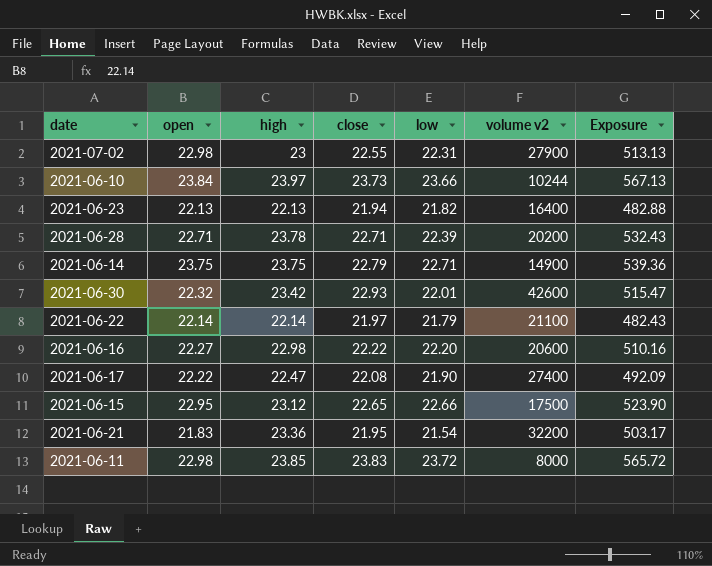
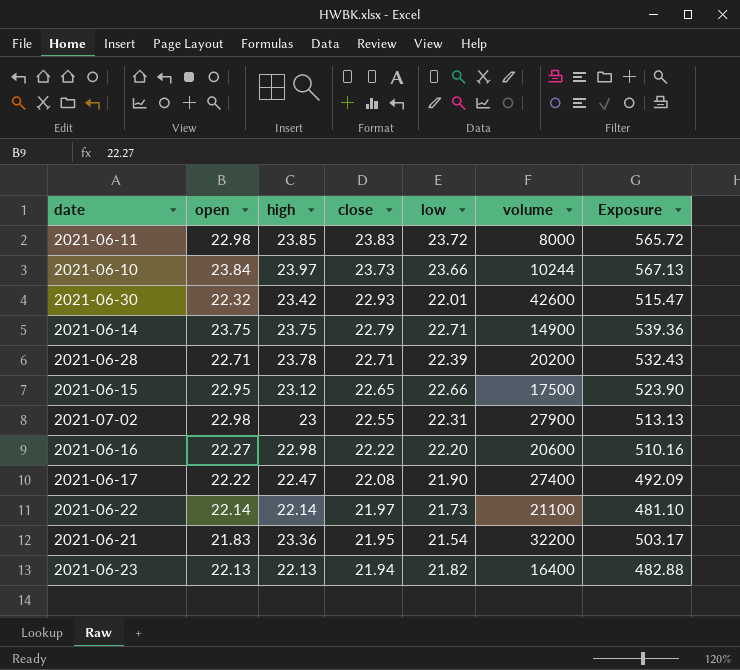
row order: none -> close descending
column name: volume v2 -> volume
2021-06-22 | low: 21.79 -> 21.73
2021-06-22 | Exposure: 482.43 -> 481.10

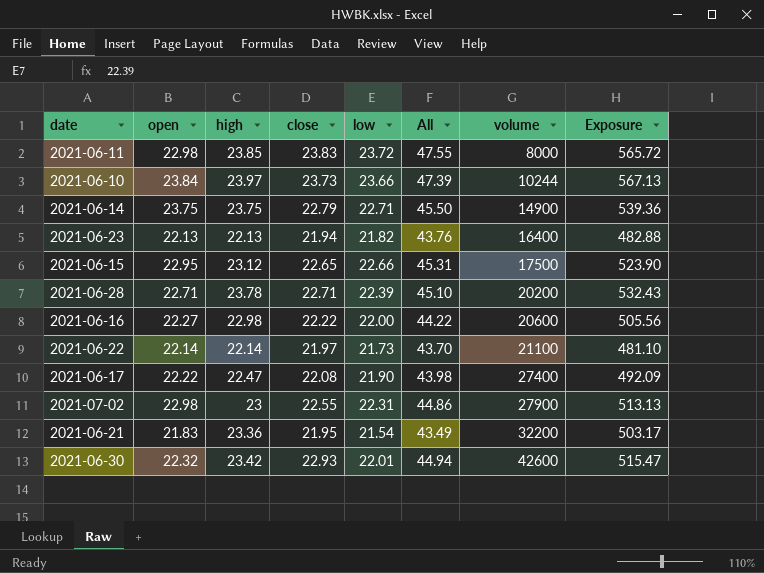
row order: close descending -> volume ascending
column All | formula: none -> [close] + [low]
2021-06-16 | low: 22.20 -> 22.00
2021-06-16 | Exposure: 510.16 -> 505.56

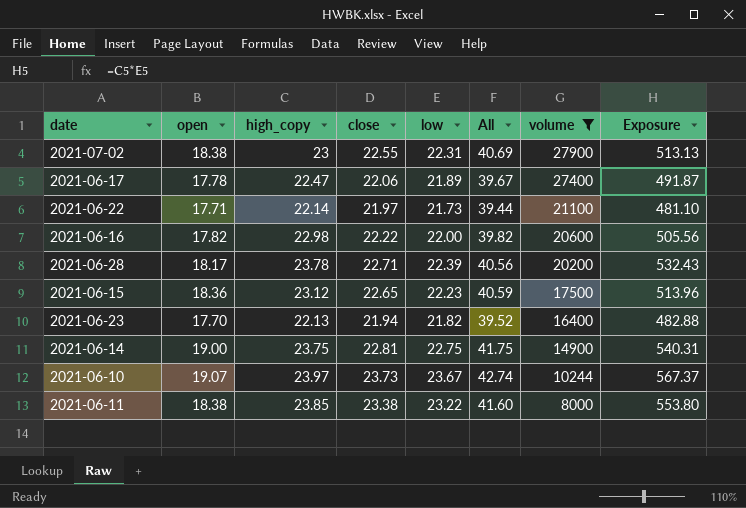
filter: none -> volume <= 27900
row order: volume ascending -> volume descending
column name: high -> high_copy
column All | formula: [close] + [low] -> [open] + [low]
2021-07-02 | open: 22.98 -> 18.38
2021-06-17 | open: 22.22 -> 17.78
2021-06-17 | close: 22.08 -> 22.06
2021-06-17 | low: 21.90 -> 21.89
2021-06-17 | Exposure: 492.09 -> 491.87
2021-06-22 | open: 22.14 -> 17.71
2021-06-16 | open: 22.27 -> 17.82
2021-06-28 | open: 22.71 -> 18.17
2021-06-15 | open: 22.95 -> 18.36
2021-06-15 | low: 22.66 -> 22.23
2021-06-15 | Exposure: 523.90 -> 513.96
2021-06-23 | open: 22.13 -> 17.70
2021-06-14 | open: 23.75 -> 19.00
2021-06-14 | close: 22.79 -> 22.81
2021-06-14 | low: 22.71 -> 22.75
2021-06-14 | Exposure: 539.36 -> 540.31
2021-06-10 | open: 23.84 -> 19.07
2021-06-10 | low: 23.66 -> 23.67
2021-06-10 | Exposure: 567.13 -> 567.37
2021-06-11 | open: 22.98 -> 18.38
2021-06-11 | close: 23.83 -> 23.38
2021-06-11 | low: 23.72 -> 23.22
2021-06-11 | Exposure: 565.72 -> 553.80

